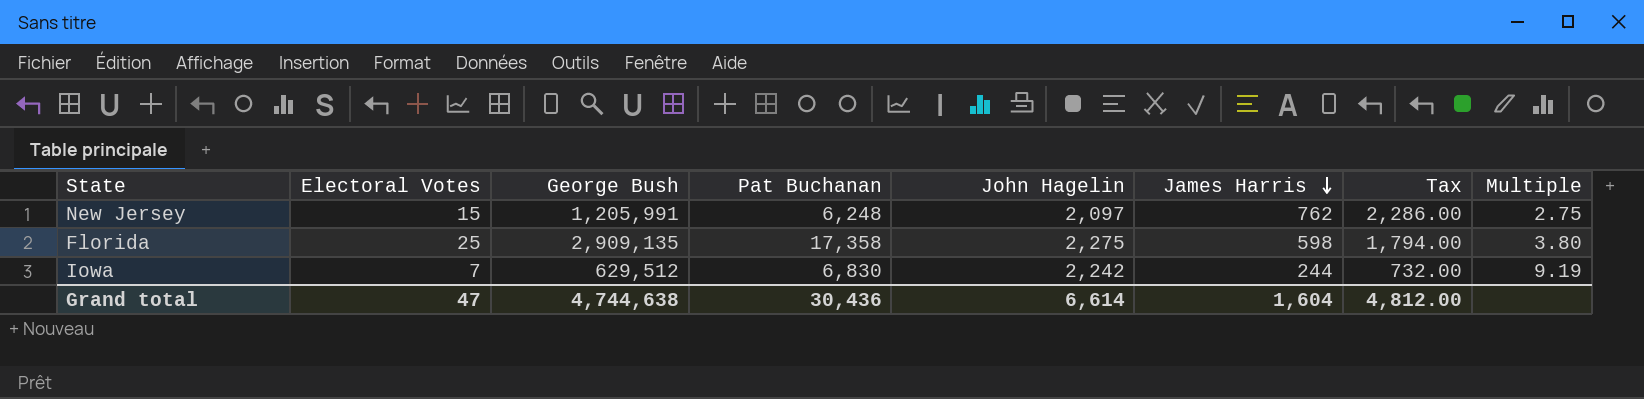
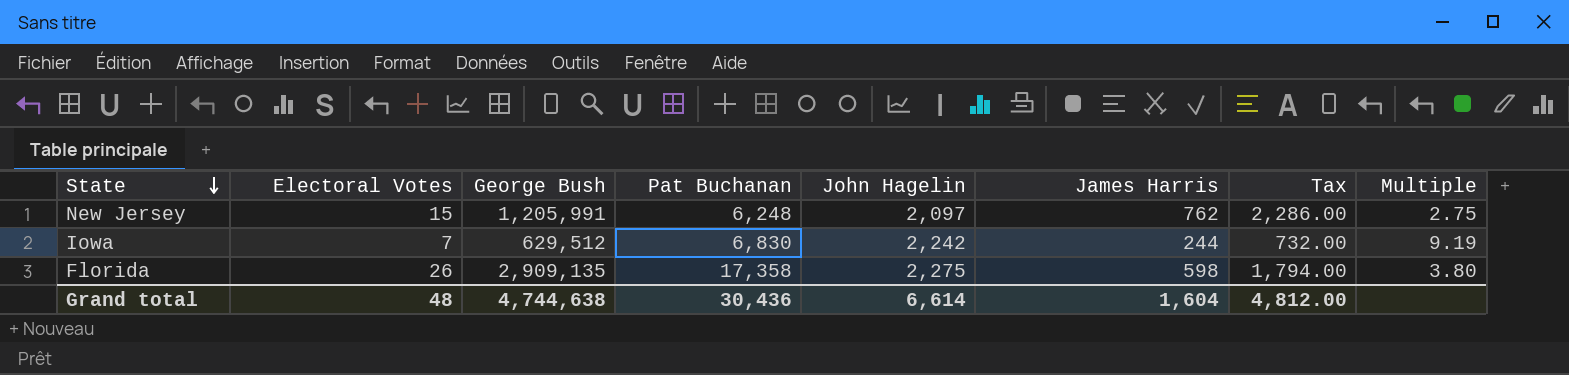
row order: James Harris descending -> State descending
Florida | Electoral Votes: 25 -> 26
Grand total | Electoral Votes: 47 -> 48

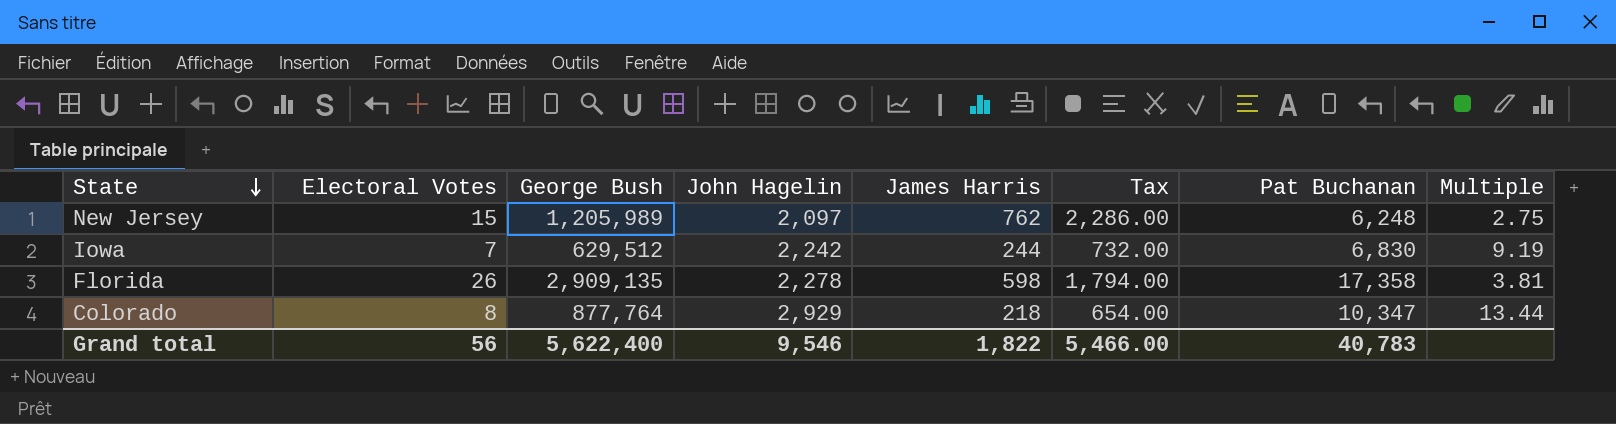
column Pat Buchanan | position: 4 -> 7
New Jersey | George Bush: 1,205,991 -> 1,205,989
Florida | John Hagelin: 2,275 -> 2,278
Florida | Multiple: 3.80 -> 3.81
row Colorado: none -> 8 | 877,764 | 2,929 | 218 | 654.00 | 10,347 | 13.44
Grand total | Electoral Votes: 48 -> 56
Grand total | George Bush: 4,744,638 -> 5,622,400
Grand total | John Hagelin: 6,614 -> 9,546
Grand total | James Harris: 1,604 -> 1,822
Grand total | Tax: 4,812.00 -> 5,466.00
Grand total | Pat Buchanan: 30,436 -> 40,783

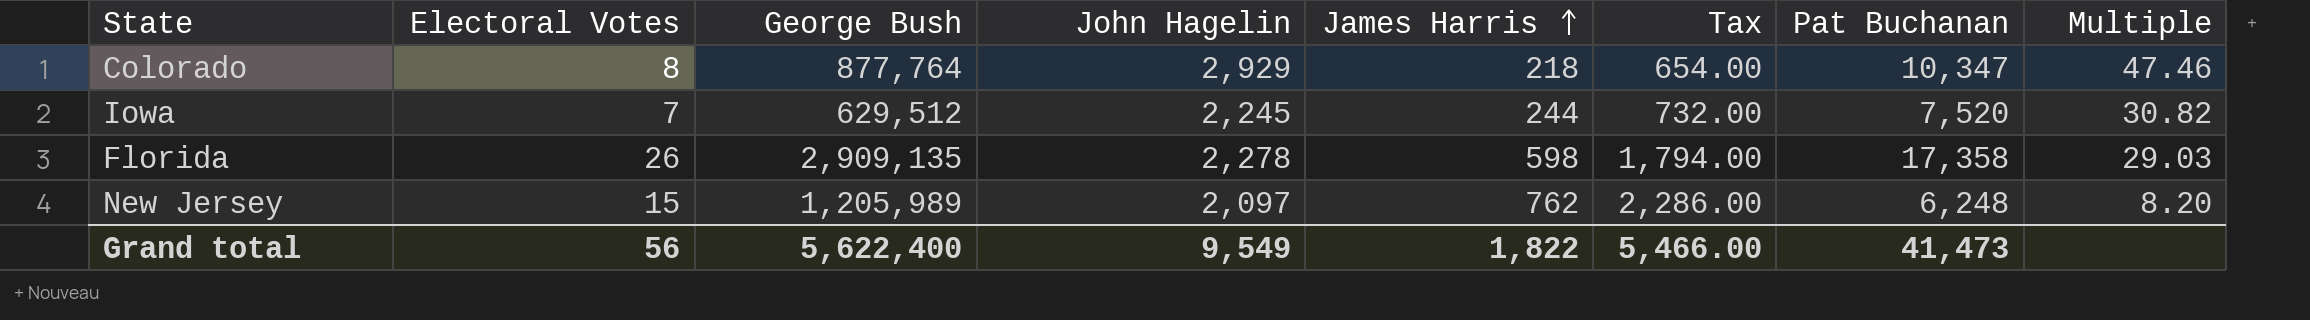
row order: State descending -> James Harris ascending
column Multiple | formula: [John Hagelin] / [James Harris] -> [Pat Buchanan] / [James Harris]
Iowa | John Hagelin: 2,242 -> 2,245
Iowa | Pat Buchanan: 6,830 -> 7,520
Grand total | John Hagelin: 9,546 -> 9,549
Grand total | Pat Buchanan: 40,783 -> 41,473

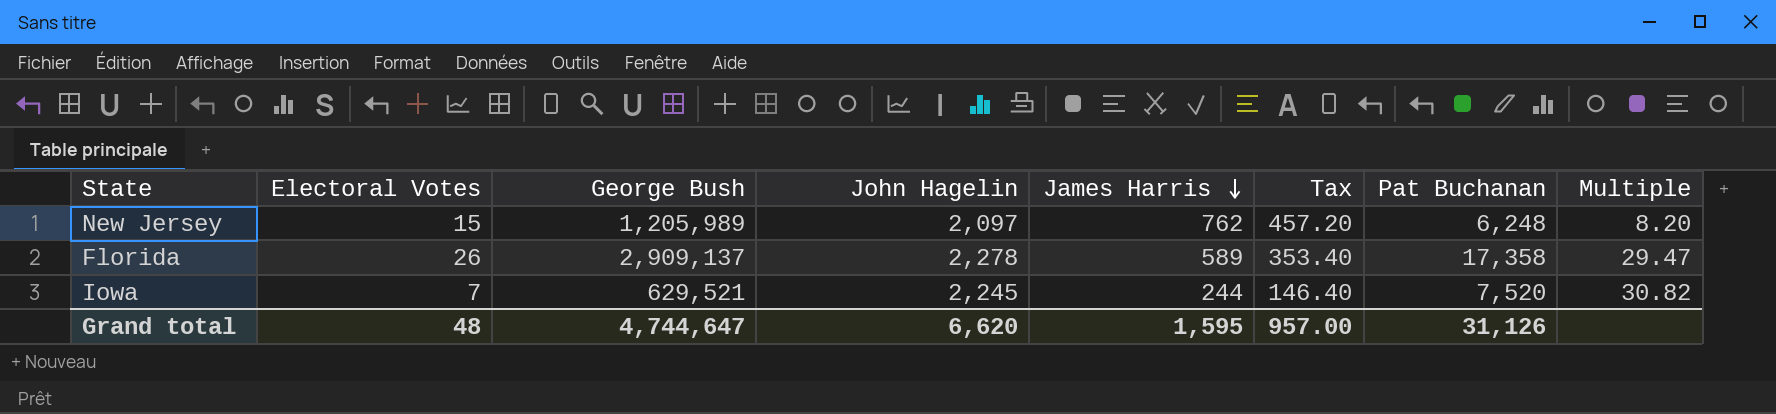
row order: James Harris ascending -> James Harris descending
column Tax | formula: [James Harris] * 3 -> [James Harris] * 0.6
row Colorado: 8 | 877,764 | 2,929 | 218 | 654.00 | 10,347 | 47.46 -> none
Florida | George Bush: 2,909,135 -> 2,909,137
Florida | James Harris: 598 -> 589
Florida | Multiple: 29.03 -> 29.47
Iowa | George Bush: 629,512 -> 629,521
Grand total | Electoral Votes: 56 -> 48
Grand total | George Bush: 5,622,400 -> 4,744,647
Grand total | John Hagelin: 9,549 -> 6,620
Grand total | James Harris: 1,822 -> 1,595
Grand total | Tax: 5,466.00 -> 957.00
Grand total | Pat Buchanan: 41,473 -> 31,126

